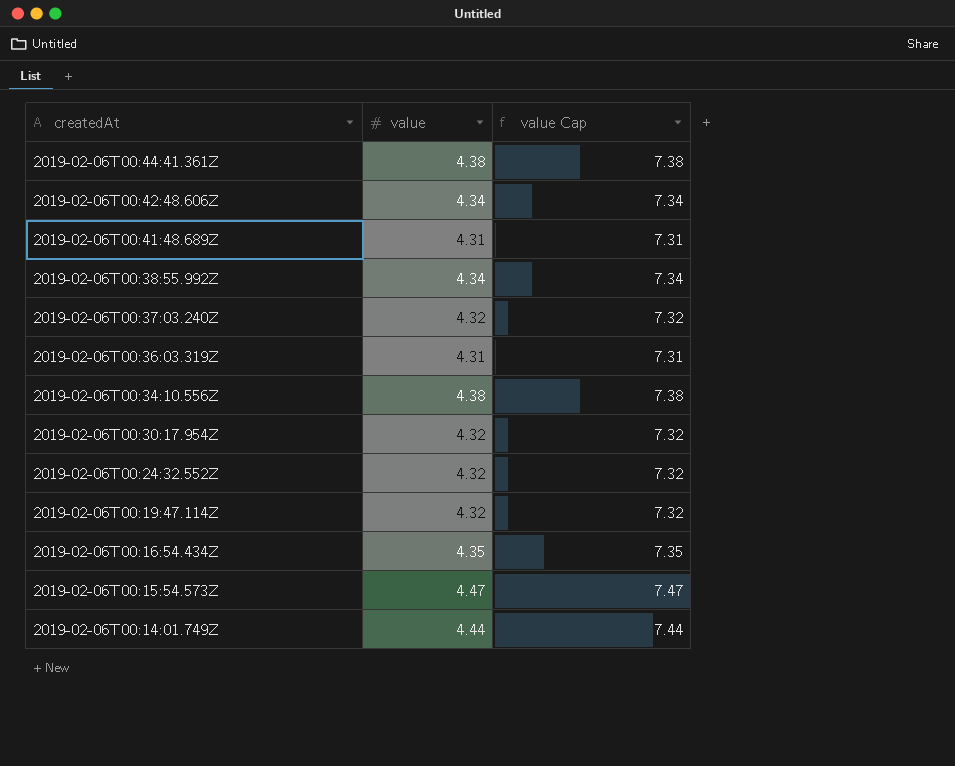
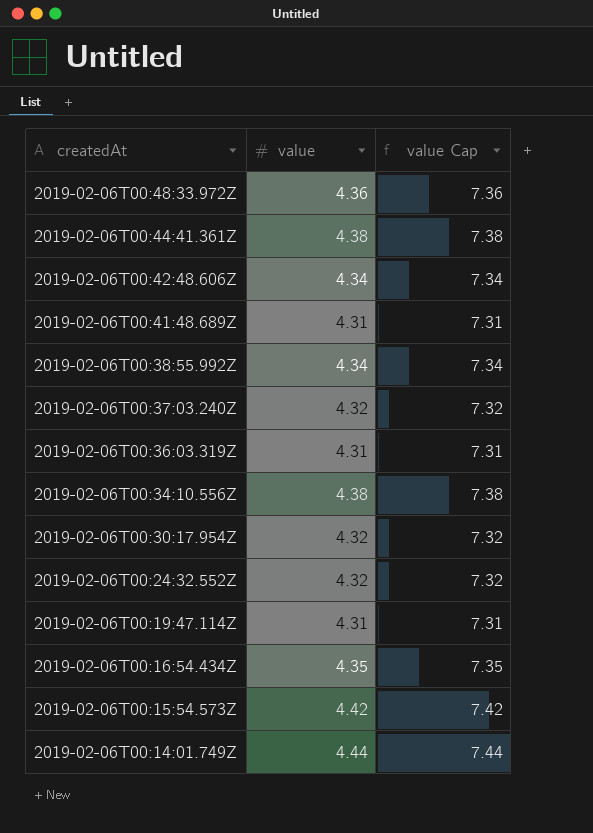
row 2019-02-06T00:48:33.972Z: none -> 4.36 | 7.36
2019-02-06T00:19:47.114Z | value: 4.32 -> 4.31
2019-02-06T00:19:47.114Z | value Cap: 7.32 -> 7.31
2019-02-06T00:15:54.573Z | value: 4.47 -> 4.42
2019-02-06T00:15:54.573Z | value Cap: 7.47 -> 7.42

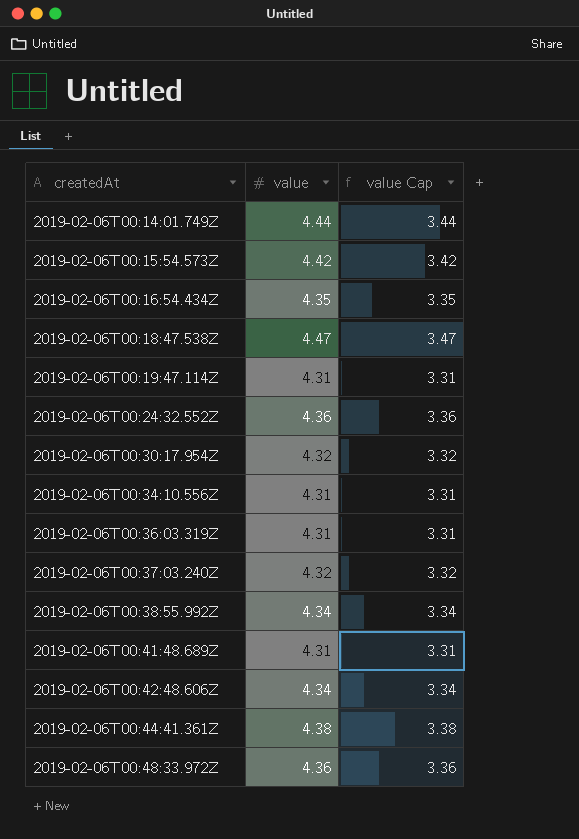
row order: createdAt descending -> createdAt ascending
column value Cap | formula: [value] + 3 -> [value] - 1
row 2019-02-06T00:18:47.538Z: none -> 4.47 | 3.47
2019-02-06T00:24:32.552Z | value: 4.32 -> 4.36
2019-02-06T00:34:10.556Z | value: 4.38 -> 4.31

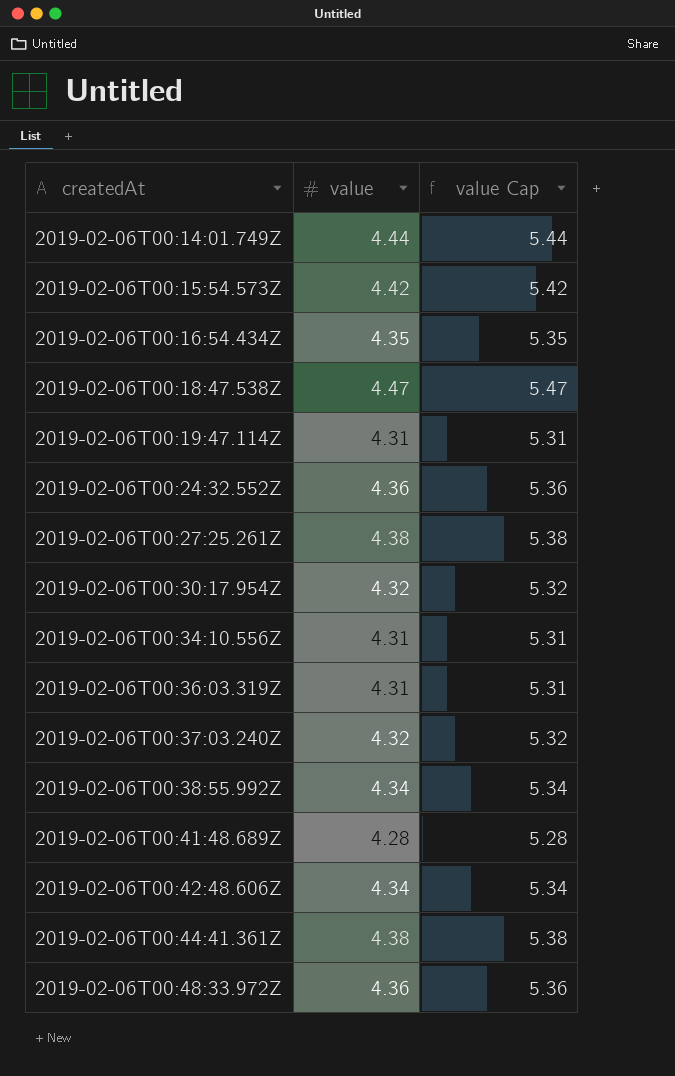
column value Cap | formula: [value] - 1 -> [value] + 1
row 2019-02-06T00:27:25.261Z: none -> 4.38 | 5.38
2019-02-06T00:41:48.689Z | value: 4.31 -> 4.28

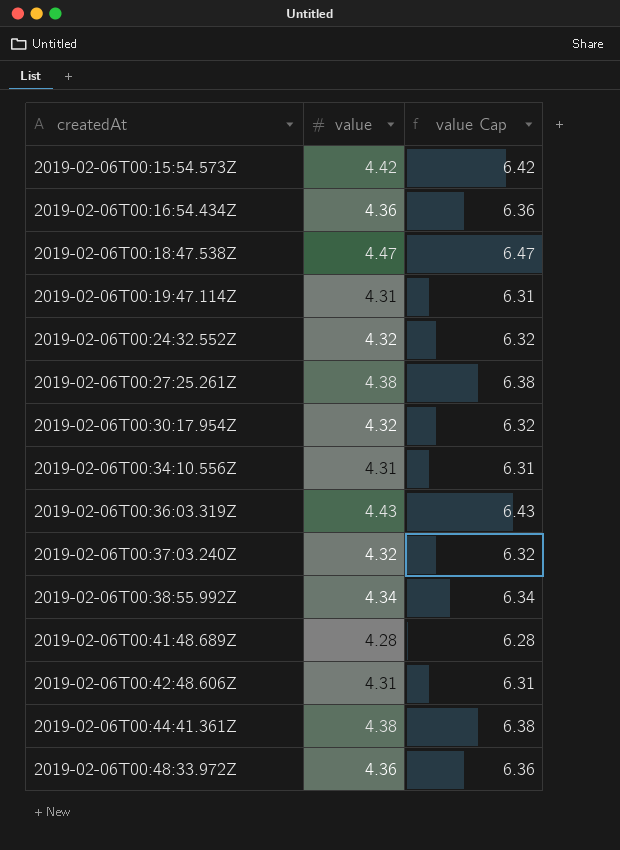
column value Cap | formula: [value] + 1 -> [value] + 2
row 2019-02-06T00:14:01.749Z: 4.44 | 5.44 -> none
2019-02-06T00:16:54.434Z | value: 4.35 -> 4.36
2019-02-06T00:24:32.552Z | value: 4.36 -> 4.32
2019-02-06T00:36:03.319Z | value: 4.31 -> 4.43
2019-02-06T00:42:48.606Z | value: 4.34 -> 4.31

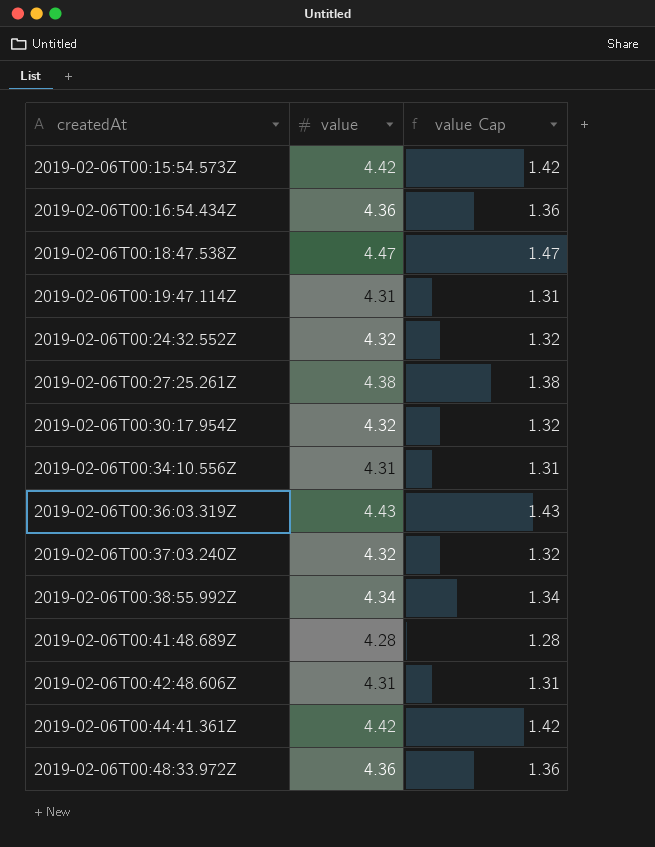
column value Cap | formula: [value] + 2 -> [value] - 3
2019-02-06T00:44:41.361Z | value: 4.38 -> 4.42

